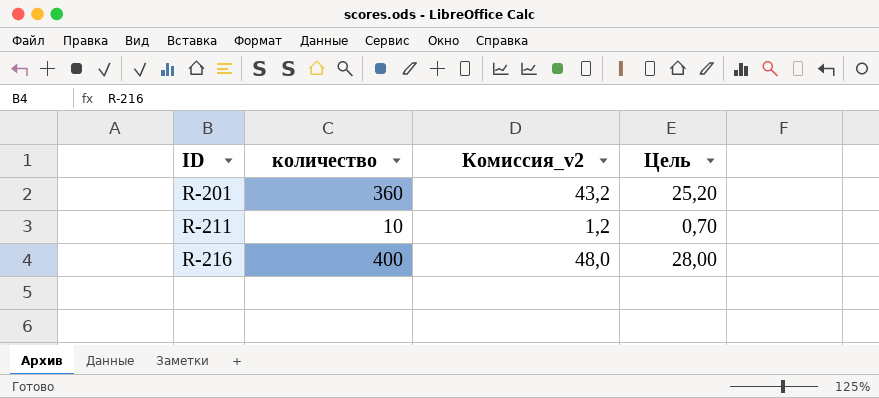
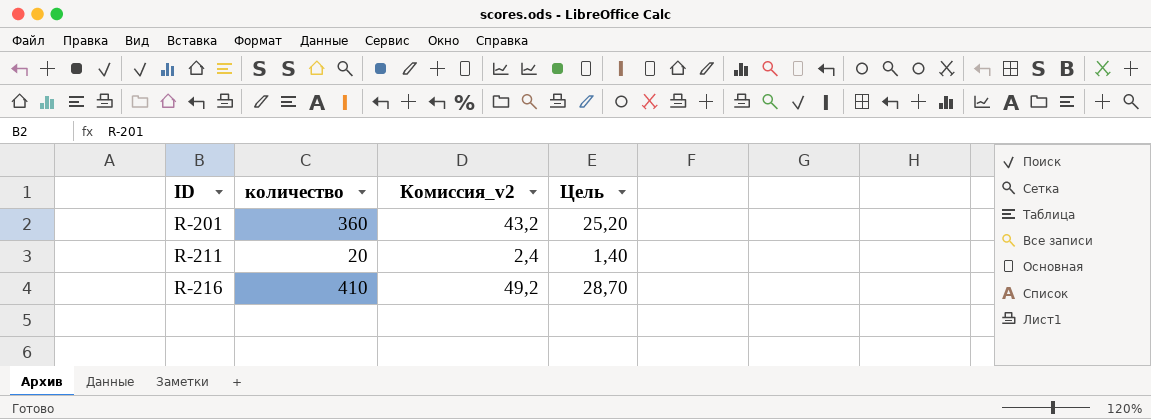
R-211 | количество: 10 -> 20
R-211 | Комиссия_v2: 1,2 -> 2,4
R-211 | Цель: 0,70 -> 1,40
R-216 | количество: 400 -> 410
R-216 | Комиссия_v2: 48,0 -> 49,2
R-216 | Цель: 28,00 -> 28,70

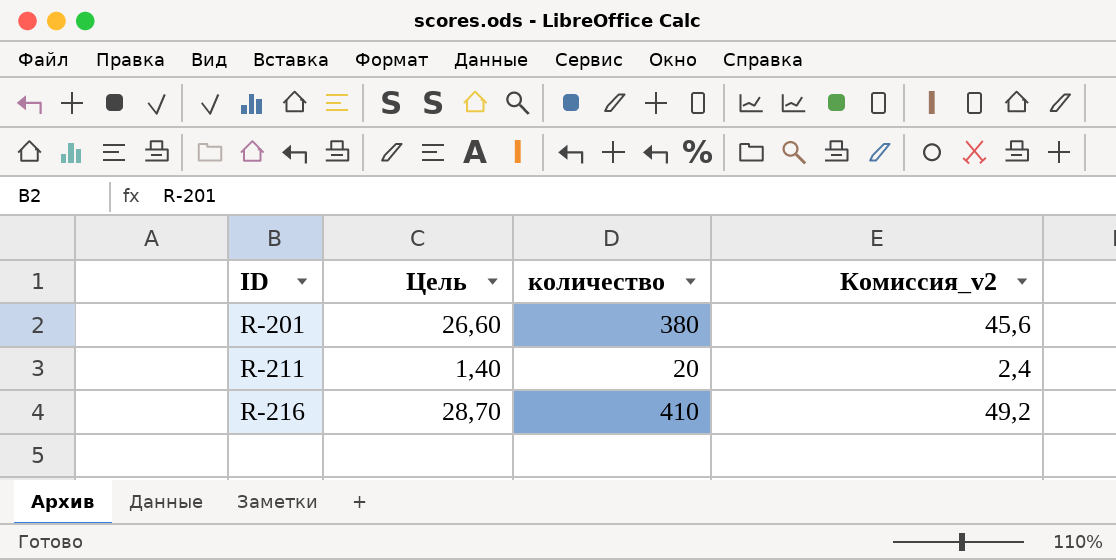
column Цель | position: 4 -> 2
R-201 | Цель: 25,20 -> 26,60
R-201 | количество: 360 -> 380
R-201 | Комиссия_v2: 43,2 -> 45,6

